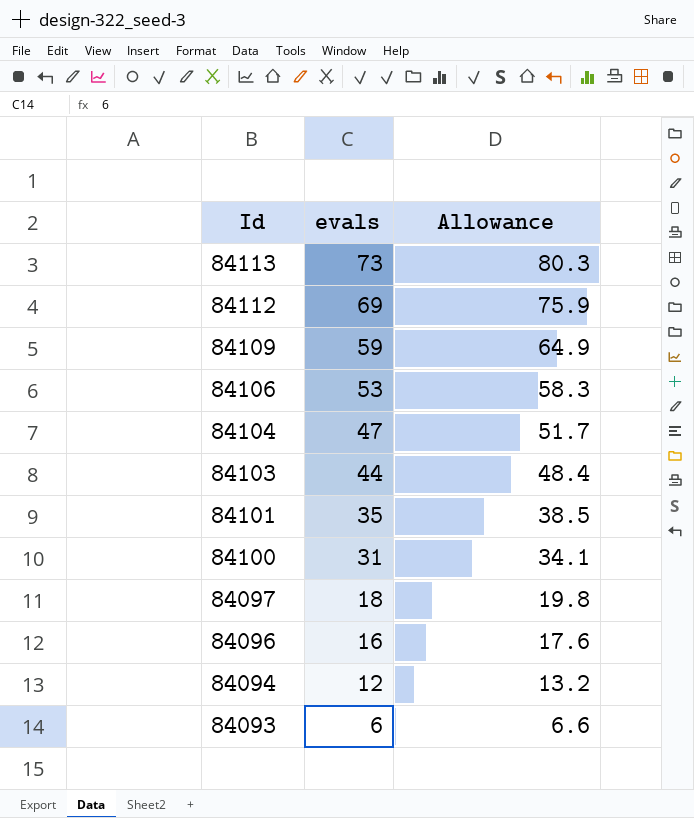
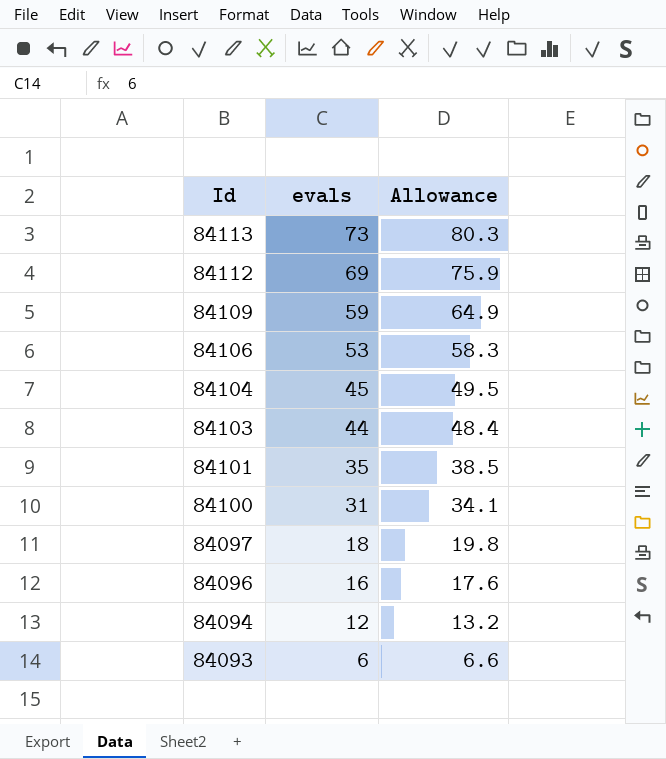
84104 | evals: 47 -> 45
84104 | Allowance: 51.7 -> 49.5

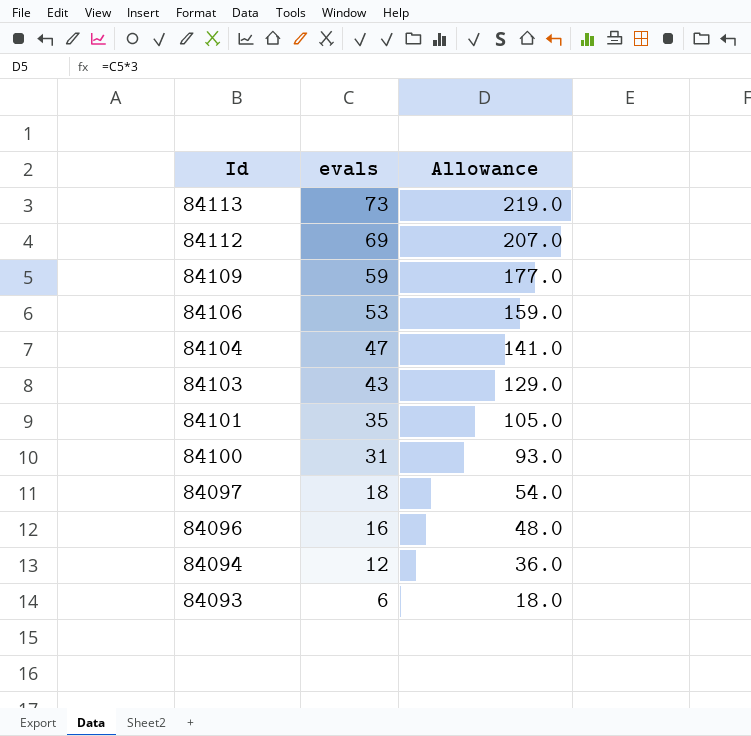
column Allowance | formula: [evals] * 1.1 -> [evals] * 3
84104 | evals: 45 -> 47
84103 | evals: 44 -> 43

